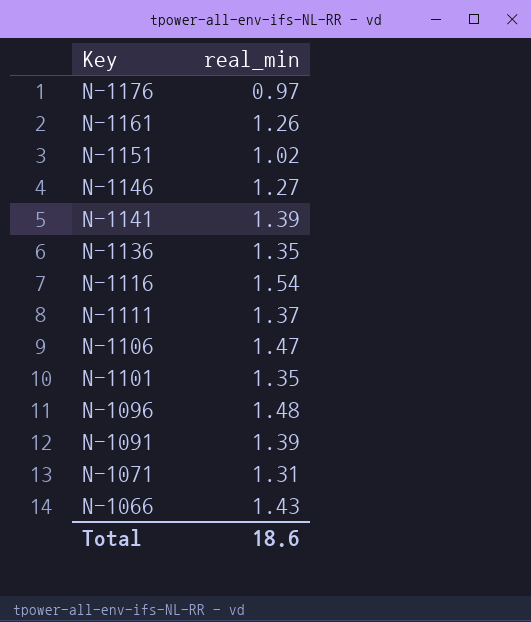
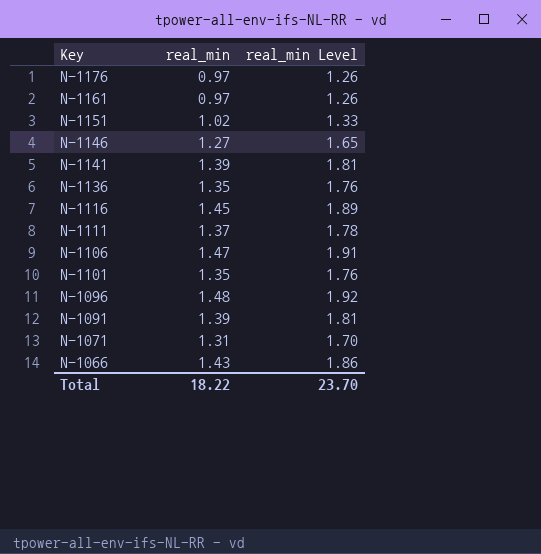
column real_min Level | formula: none -> [real_min] * 1.3
N-1161 | real_min: 1.26 -> 0.97
N-1116 | real_min: 1.54 -> 1.45
Total | real_min: 18.6 -> 18.22

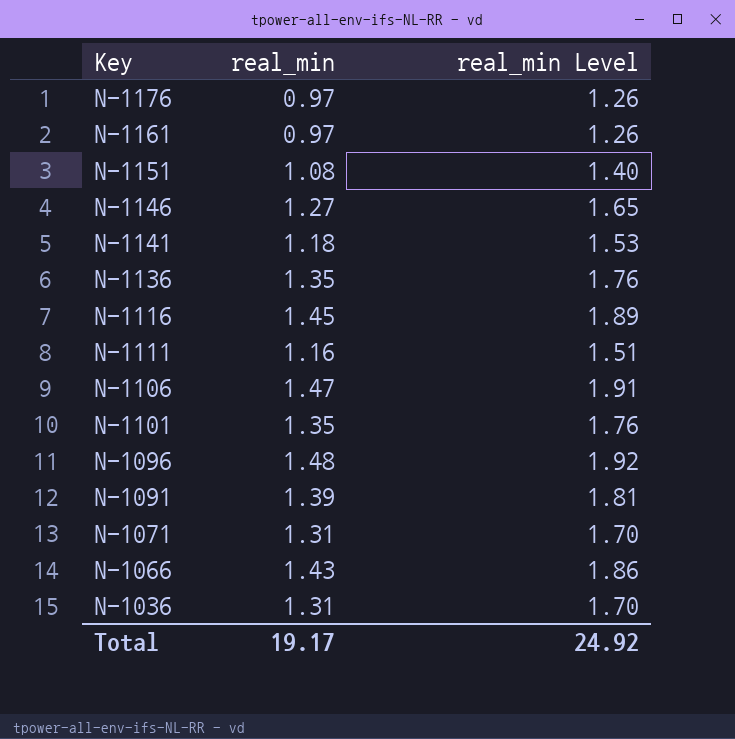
N-1151 | real_min: 1.02 -> 1.08
N-1151 | real_min Level: 1.33 -> 1.40
N-1141 | real_min: 1.39 -> 1.18
N-1141 | real_min Level: 1.81 -> 1.53
N-1111 | real_min: 1.37 -> 1.16
N-1111 | real_min Level: 1.78 -> 1.51
row N-1036: none -> 1.31 | 1.70
Total | real_min: 18.22 -> 19.17
Total | real_min Level: 23.70 -> 24.92

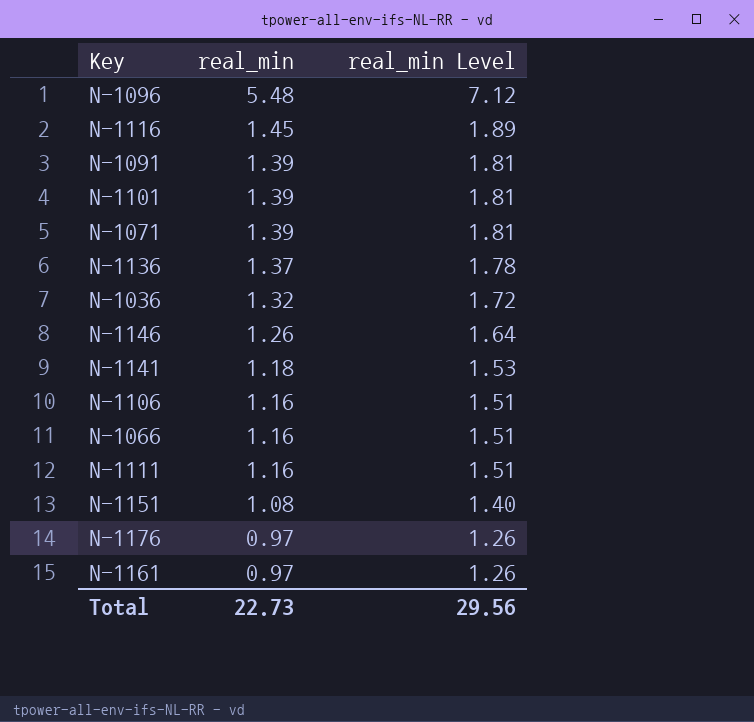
row order: Key descending -> real_min descending
N-1096 | real_min: 1.48 -> 5.48
N-1096 | real_min Level: 1.92 -> 7.12
N-1101 | real_min: 1.35 -> 1.39
N-1101 | real_min Level: 1.76 -> 1.81
N-1071 | real_min: 1.31 -> 1.39
N-1071 | real_min Level: 1.70 -> 1.81
N-1136 | real_min: 1.35 -> 1.37
N-1136 | real_min Level: 1.76 -> 1.78
N-1036 | real_min: 1.31 -> 1.32
N-1036 | real_min Level: 1.70 -> 1.72
N-1146 | real_min: 1.27 -> 1.26
N-1146 | real_min Level: 1.65 -> 1.64
N-1106 | real_min: 1.47 -> 1.16
N-1106 | real_min Level: 1.91 -> 1.51
N-1066 | real_min: 1.43 -> 1.16
N-1066 | real_min Level: 1.86 -> 1.51
Total | real_min: 19.17 -> 22.73
Total | real_min Level: 24.92 -> 29.56

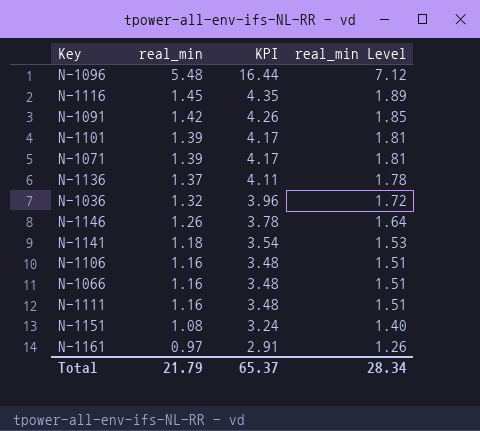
column KPI | formula: none -> [real_min] * 3
row N-1176: 0.97 | 1.26 -> none
N-1091 | real_min: 1.39 -> 1.42
N-1091 | real_min Level: 1.81 -> 1.85
Total | real_min: 22.73 -> 21.79
Total | real_min Level: 29.56 -> 28.34

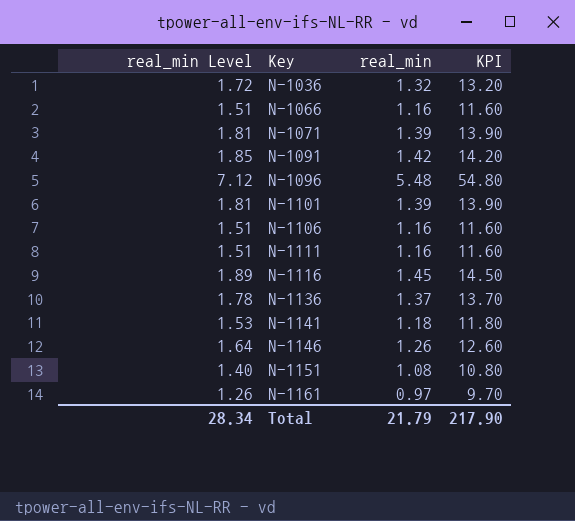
row order: real_min descending -> Key ascending
column real_min Level | position: 4 -> 1
column KPI | formula: [real_min] * 3 -> [real_min] * 10
Total | KPI: 65.37 -> 217.90

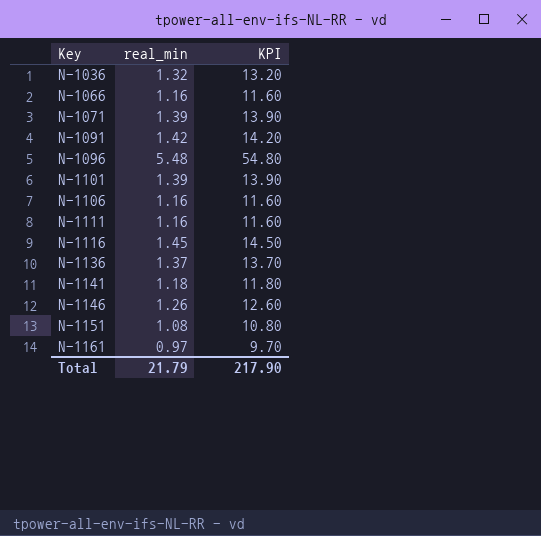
column real_min Level | formula: [real_min] * 1.3 -> none

